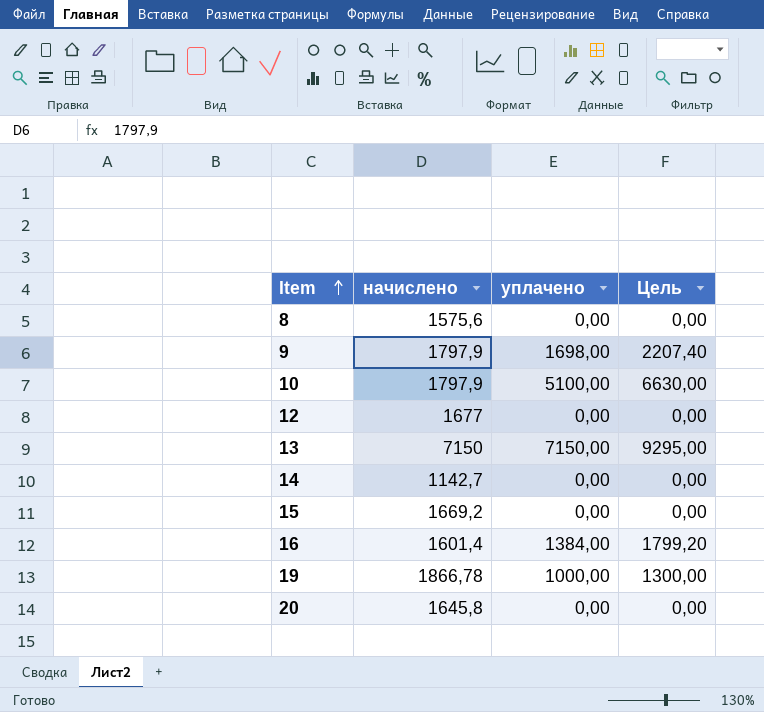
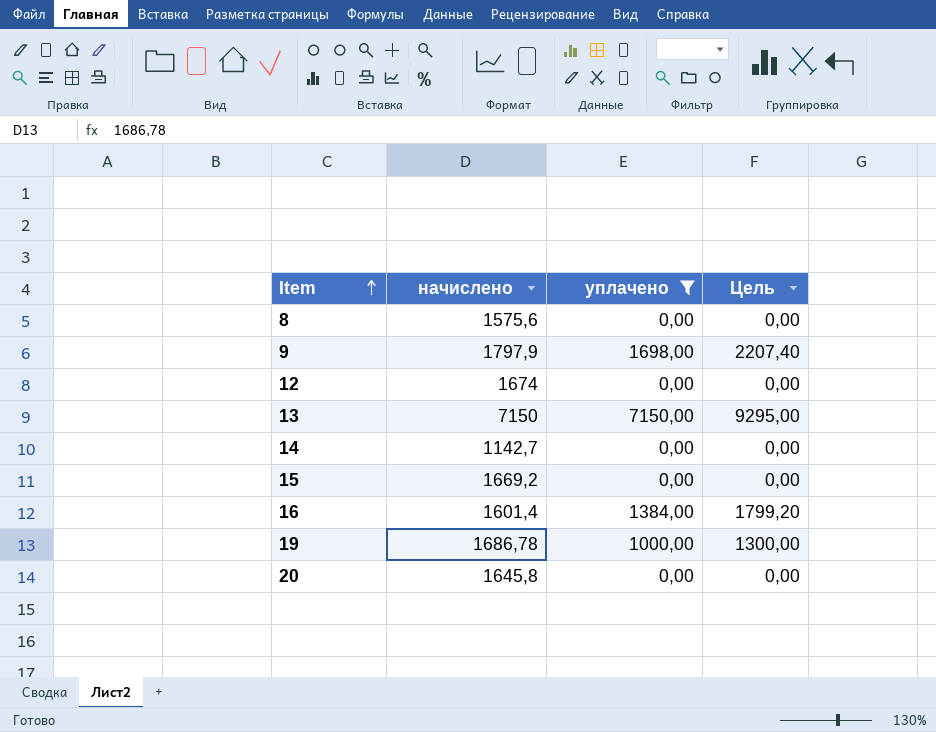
filter: none -> уплачено != 5100,00
12 | начислено: 1677 -> 1674
19 | начислено: 1866,78 -> 1686,78

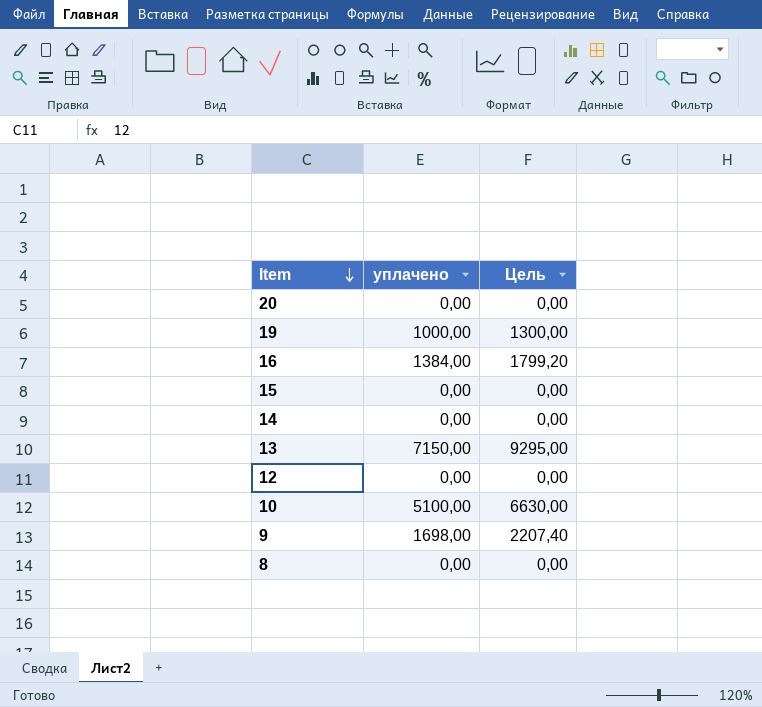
filter: уплачено != 5100,00 -> none
row order: Item ascending -> Item descending
column начислено | position: 2 -> none

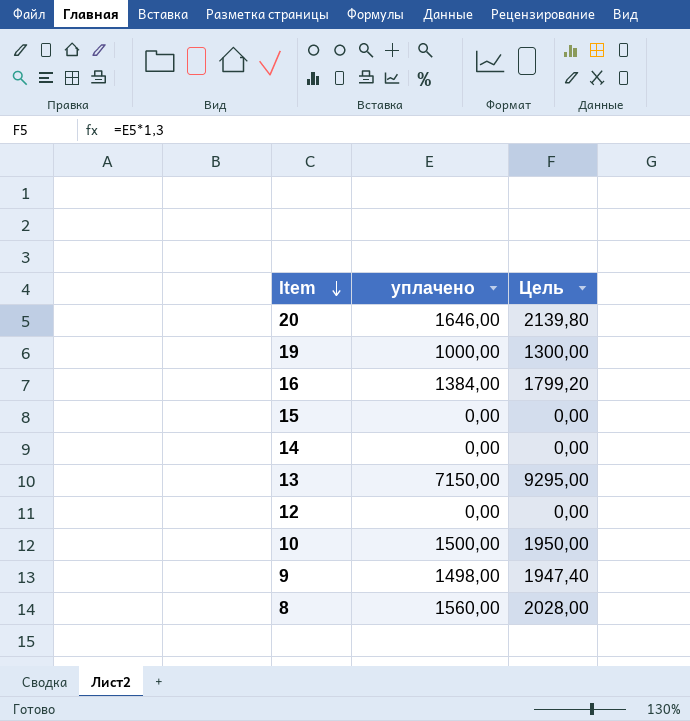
20 | уплачено: 0,00 -> 1646,00
20 | Цель: 0,00 -> 2139,80
10 | уплачено: 5100,00 -> 1500,00
10 | Цель: 6630,00 -> 1950,00
9 | уплачено: 1698,00 -> 1498,00
9 | Цель: 2207,40 -> 1947,40
8 | уплачено: 0,00 -> 1560,00
8 | Цель: 0,00 -> 2028,00

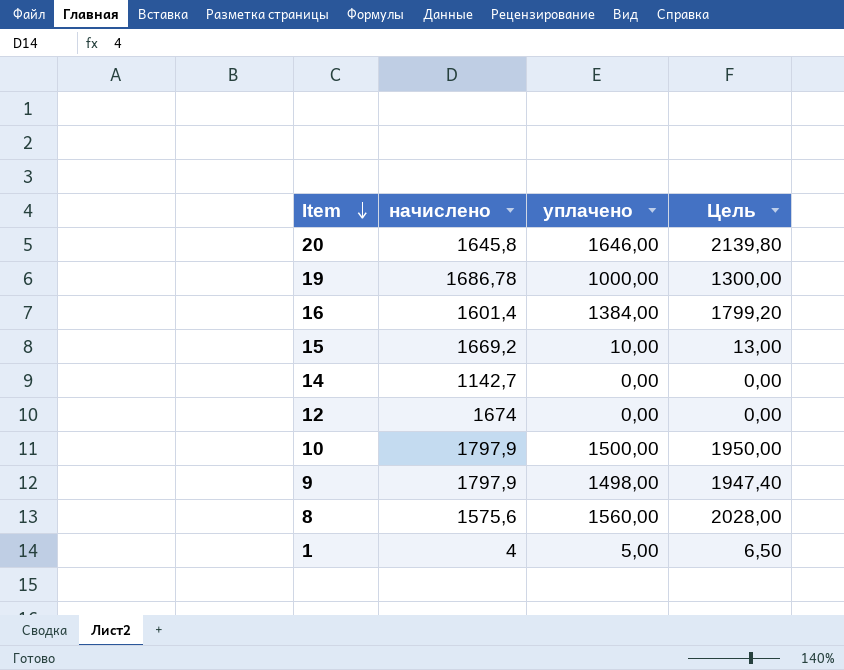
column начислено | position: none -> 2
row 13: 7150,00 | 9295,00 -> none
15 | уплачено: 0,00 -> 10,00
15 | Цель: 0,00 -> 13,00
row 1: none -> 4 | 5,00 | 6,50

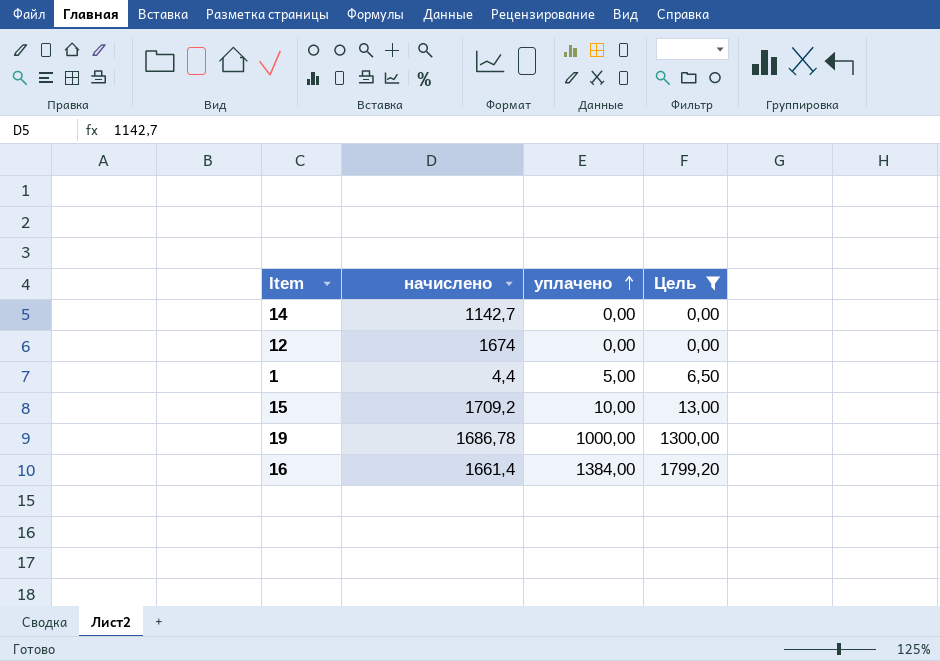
filter: none -> Цель <= 1799,20
row order: Item descending -> уплачено ascending
1 | начислено: 4 -> 4,4
15 | начислено: 1669,2 -> 1709,2
16 | начислено: 1601,4 -> 1661,4

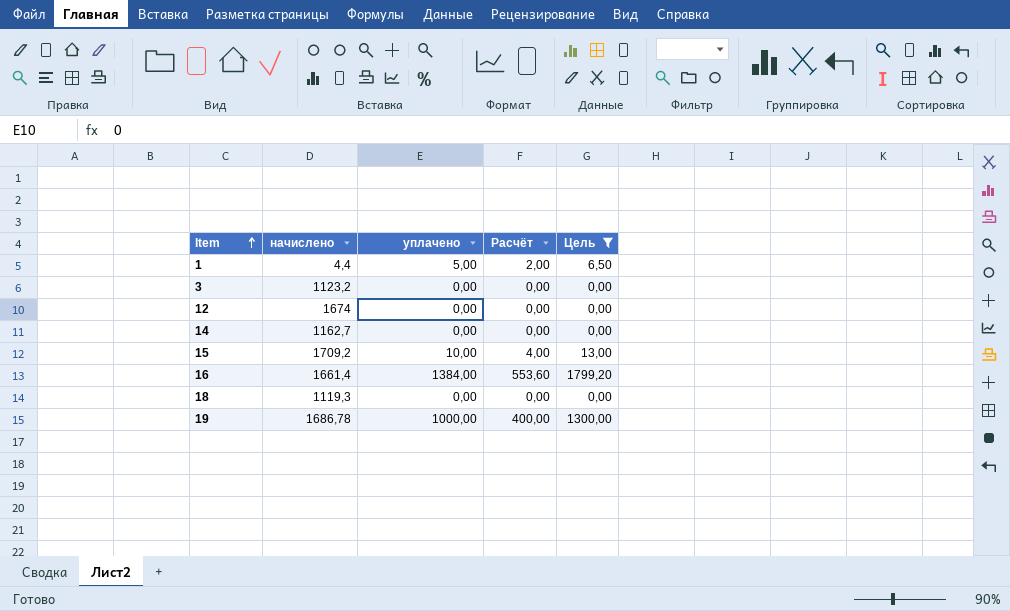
row order: уплачено ascending -> Item ascending
column Расчёт | formula: none -> [уплачено] * 0,4
row 3: none -> 1123,2 | 0,00 | 0,00 | 0,00
14 | начислено: 1142,7 -> 1162,7
row 18: none -> 1119,3 | 0,00 | 0,00 | 0,00

